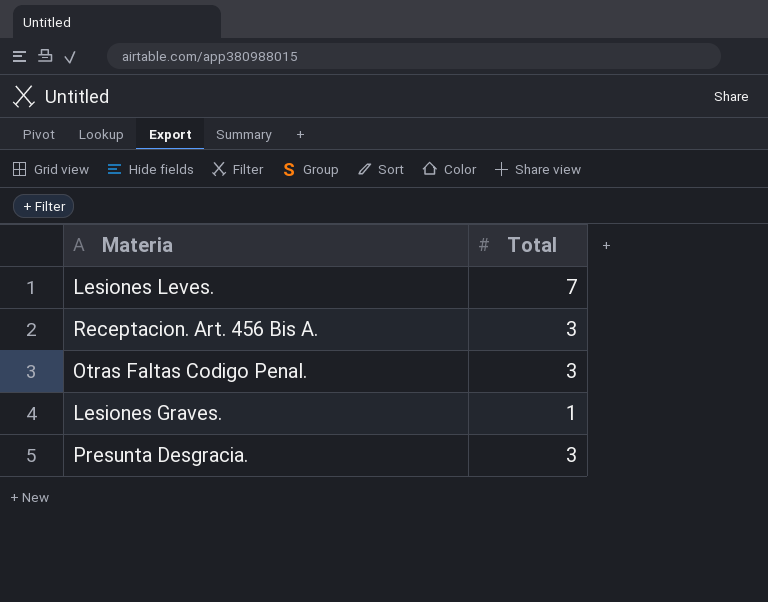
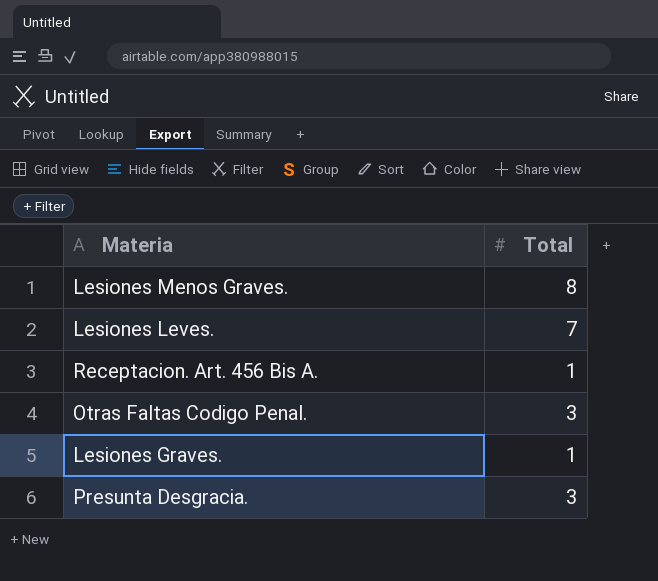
row Lesiones Menos Graves.: none -> 8
Receptacion. Art. 456 Bis A. | Total: 3 -> 1

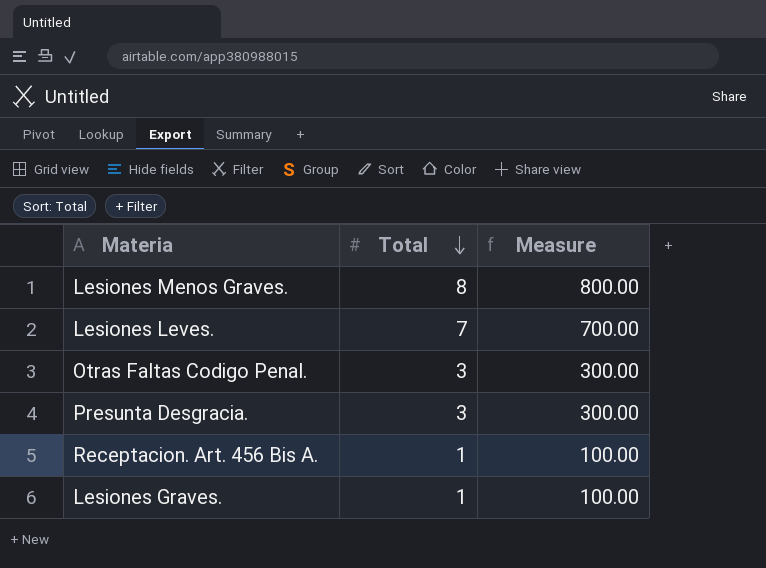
row order: none -> Total descending
column Measure | formula: none -> [Total] * 100

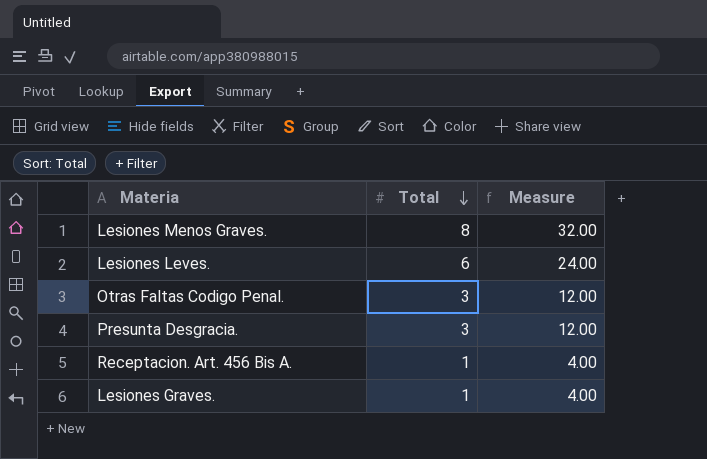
column Measure | formula: [Total] * 100 -> [Total] * 4
Lesiones Leves. | Total: 7 -> 6

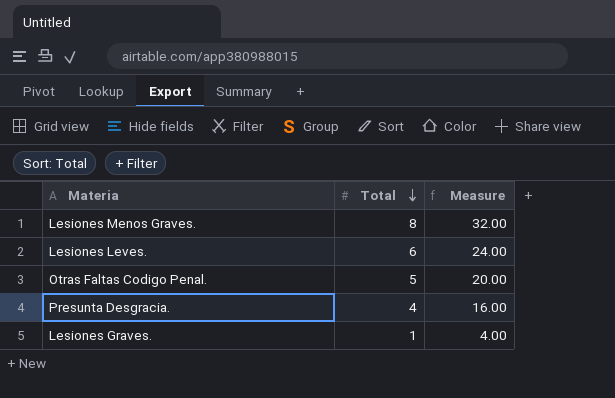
row Receptacion. Art. 456 Bis A.: 1 | 4.00 -> none
Otras Faltas Codigo Penal. | Total: 3 -> 5
Otras Faltas Codigo Penal. | Measure: 12.00 -> 20.00
Presunta Desgracia. | Total: 3 -> 4
Presunta Desgracia. | Measure: 12.00 -> 16.00

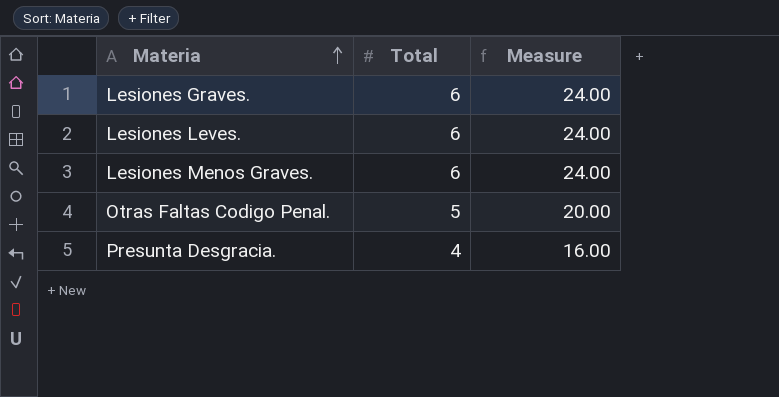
row order: Total descending -> Materia ascending
Lesiones Graves. | Total: 1 -> 6
Lesiones Graves. | Measure: 4.00 -> 24.00
Lesiones Menos Graves. | Total: 8 -> 6
Lesiones Menos Graves. | Measure: 32.00 -> 24.00

